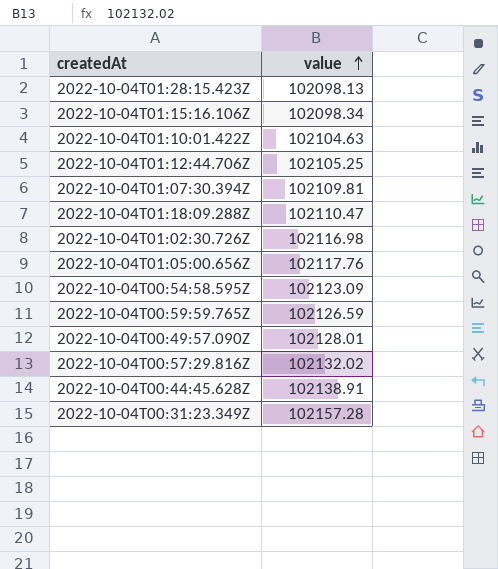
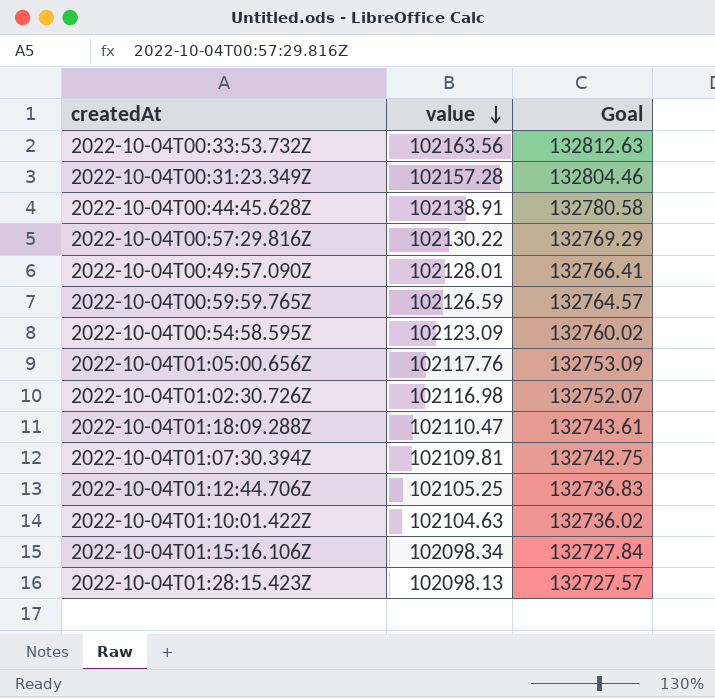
row order: value ascending -> value descending
column Goal | formula: none -> [value] * 1.3
row 2022-10-04T00:33:53.732Z: none -> 102163.56 | 132812.63
2022-10-04T00:57:29.816Z | value: 102132.02 -> 102130.22

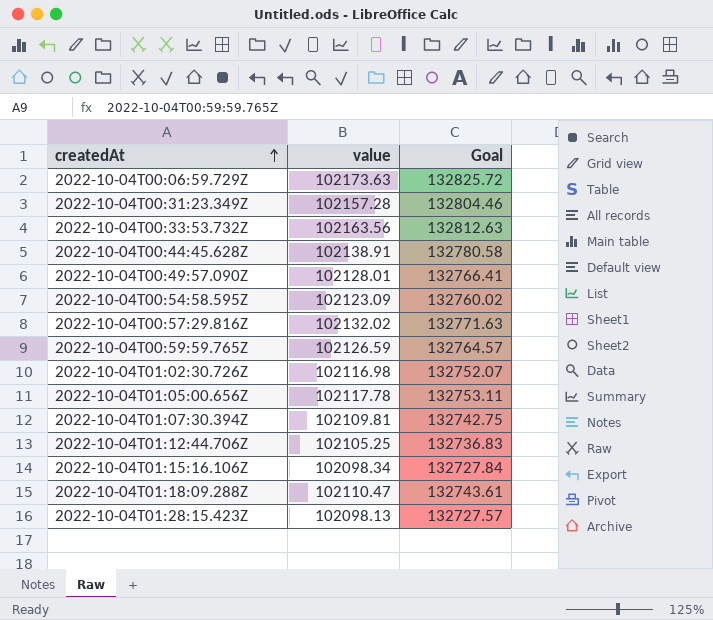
row order: value descending -> createdAt ascending
row 2022-10-04T01:10:01.422Z: 102104.63 | 132736.02 -> none
row 2022-10-04T00:06:59.729Z: none -> 102173.63 | 132825.72
2022-10-04T00:57:29.816Z | value: 102130.22 -> 102132.02
2022-10-04T00:57:29.816Z | Goal: 132769.29 -> 132771.63
2022-10-04T01:05:00.656Z | value: 102117.76 -> 102117.78
2022-10-04T01:05:00.656Z | Goal: 132753.09 -> 132753.11

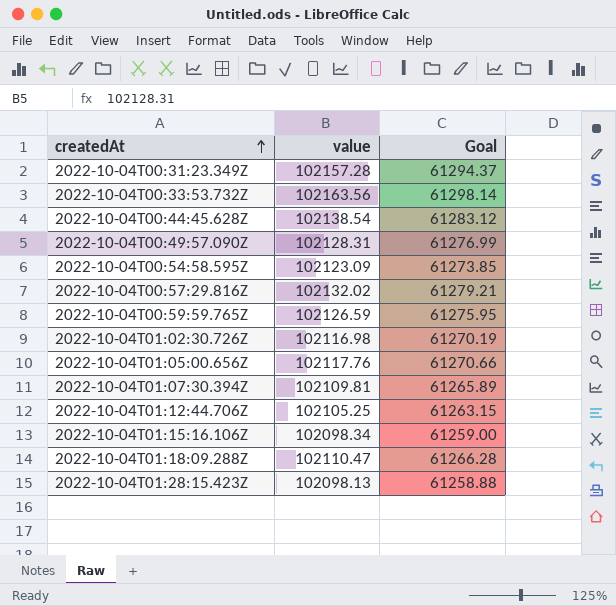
column Goal | formula: [value] * 1.3 -> [value] * 0.6
row 2022-10-04T00:06:59.729Z: 102173.63 | 132825.72 -> none
2022-10-04T00:44:45.628Z | value: 102138.91 -> 102138.54
2022-10-04T00:49:57.090Z | value: 102128.01 -> 102128.31
2022-10-04T01:05:00.656Z | value: 102117.78 -> 102117.76

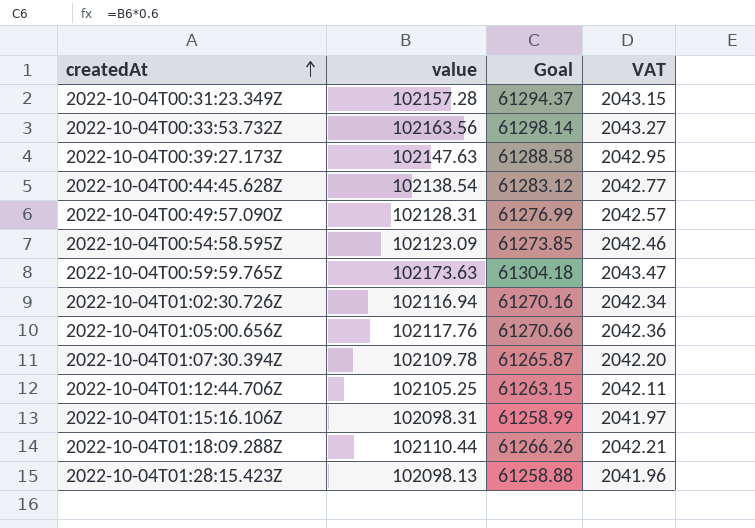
column VAT | formula: none -> [value] * 0.02
row 2022-10-04T00:57:29.816Z: 102132.02 | 61279.21 -> none
row 2022-10-04T00:39:27.173Z: none -> 102147.63 | 61288.58 | 2042.95
2022-10-04T00:59:59.765Z | value: 102126.59 -> 102173.63
2022-10-04T00:59:59.765Z | Goal: 61275.95 -> 61304.18
2022-10-04T01:02:30.726Z | value: 102116.98 -> 102116.94
2022-10-04T01:02:30.726Z | Goal: 61270.19 -> 61270.16
2022-10-04T01:07:30.394Z | value: 102109.81 -> 102109.78
2022-10-04T01:07:30.394Z | Goal: 61265.89 -> 61265.87
2022-10-04T01:15:16.106Z | value: 102098.34 -> 102098.31
2022-10-04T01:15:16.106Z | Goal: 61259.00 -> 61258.99
2022-10-04T01:18:09.288Z | value: 102110.47 -> 102110.44
2022-10-04T01:18:09.288Z | Goal: 61266.28 -> 61266.26

